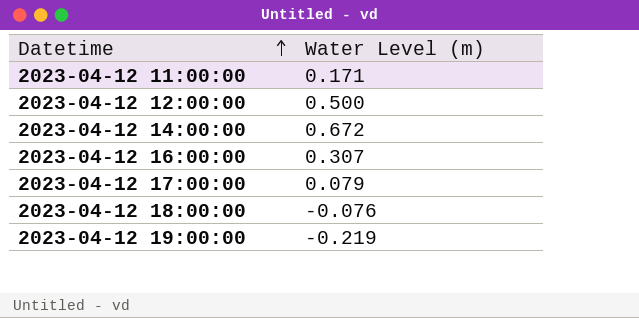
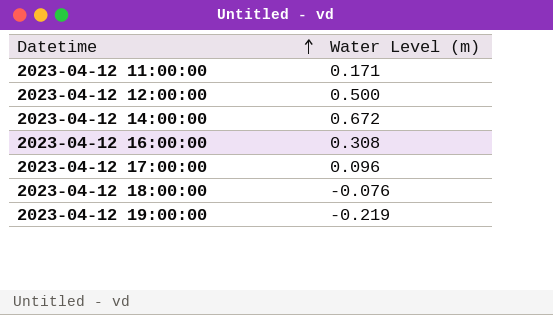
2023-04-12 16:00:00 | Water Level (m): 0.307 -> 0.308
2023-04-12 17:00:00 | Water Level (m): 0.079 -> 0.096

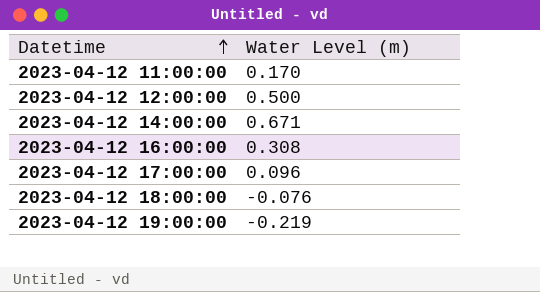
2023-04-12 11:00:00 | Water Level (m): 0.171 -> 0.170
2023-04-12 14:00:00 | Water Level (m): 0.672 -> 0.671

